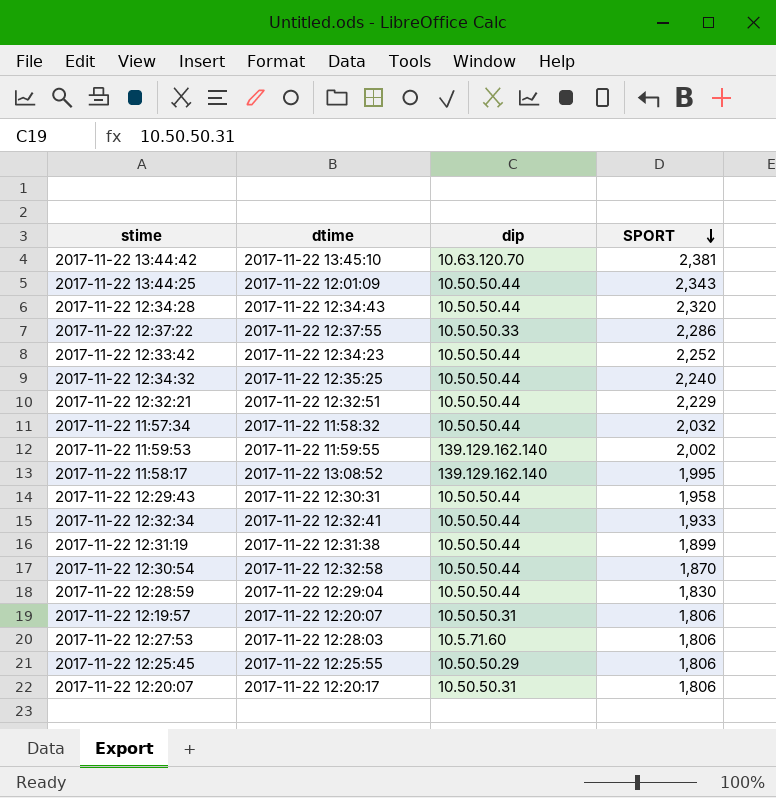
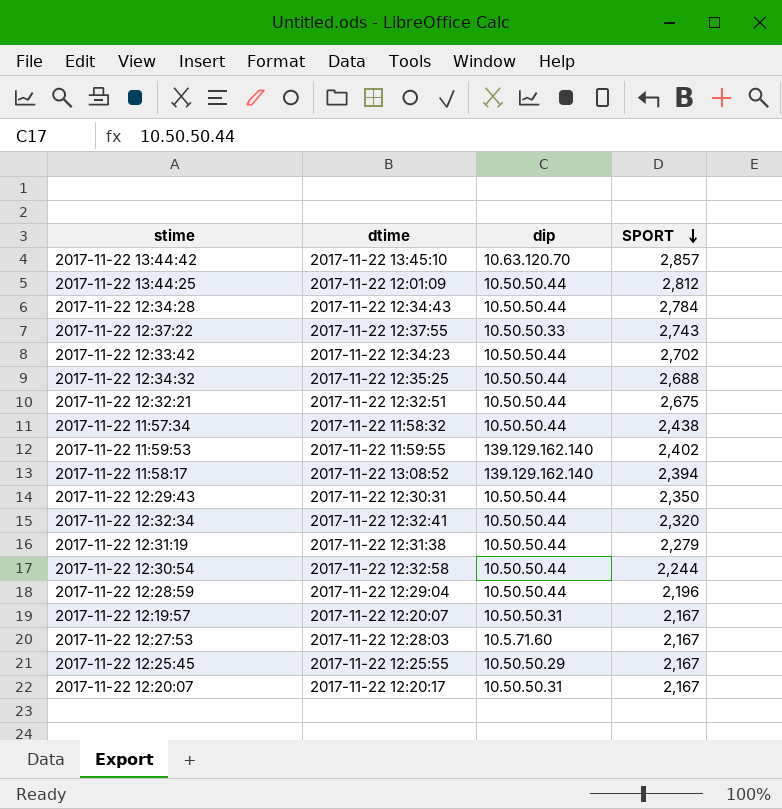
2017-11-22 13:44:42 | SPORT: 2,381 -> 2,857
2017-11-22 13:44:25 | SPORT: 2,343 -> 2,812
2017-11-22 12:34:28 | SPORT: 2,320 -> 2,784
2017-11-22 12:37:22 | SPORT: 2,286 -> 2,743
2017-11-22 12:33:42 | SPORT: 2,252 -> 2,702
2017-11-22 12:34:32 | SPORT: 2,240 -> 2,688
2017-11-22 12:32:21 | SPORT: 2,229 -> 2,675
2017-11-22 11:57:34 | SPORT: 2,032 -> 2,438
2017-11-22 11:59:53 | SPORT: 2,002 -> 2,402
2017-11-22 11:58:17 | SPORT: 1,995 -> 2,394
2017-11-22 12:29:43 | SPORT: 1,958 -> 2,350
2017-11-22 12:32:34 | SPORT: 1,933 -> 2,320
2017-11-22 12:31:19 | SPORT: 1,899 -> 2,279
2017-11-22 12:30:54 | SPORT: 1,870 -> 2,244
2017-11-22 12:28:59 | SPORT: 1,830 -> 2,196
2017-11-22 12:19:57 | SPORT: 1,806 -> 2,167
2017-11-22 12:27:53 | SPORT: 1,806 -> 2,167
2017-11-22 12:25:45 | SPORT: 1,806 -> 2,167
2017-11-22 12:20:07 | SPORT: 1,806 -> 2,167

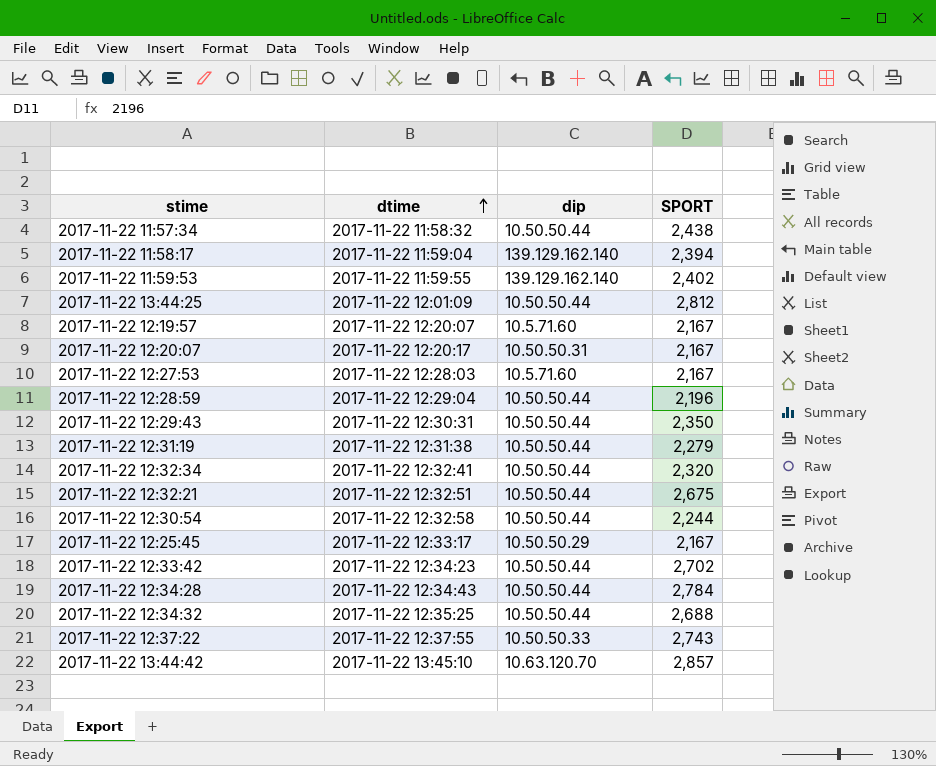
row order: SPORT descending -> dtime ascending
2017-11-22 11:58:17 | dtime: 2017-11-22 13:08:52 -> 2017-11-22 11:59:04
2017-11-22 12:19:57 | dip: 10.50.50.31 -> 10.5.71.60
2017-11-22 12:25:45 | dtime: 2017-11-22 12:25:55 -> 2017-11-22 12:33:17

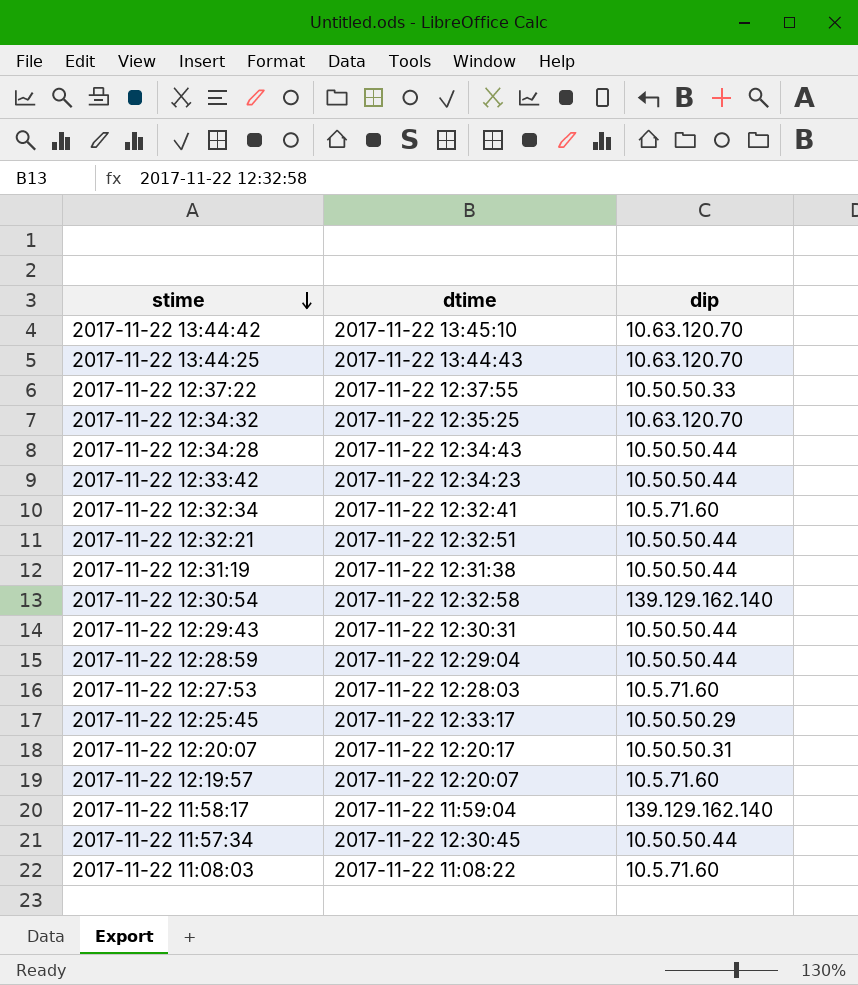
row order: dtime ascending -> stime descending
column SPORT | position: 4 -> none
row 2017-11-22 11:59:53: 2017-11-22 11:59:55 | 139.129.162.140 | 2,402 -> none
2017-11-22 13:44:25 | dtime: 2017-11-22 12:01:09 -> 2017-11-22 13:44:43
2017-11-22 13:44:25 | dip: 10.50.50.44 -> 10.63.120.70
2017-11-22 12:34:32 | dip: 10.50.50.44 -> 10.63.120.70
2017-11-22 12:32:34 | dip: 10.50.50.44 -> 10.5.71.60
2017-11-22 12:30:54 | dip: 10.50.50.44 -> 139.129.162.140
2017-11-22 11:57:34 | dtime: 2017-11-22 11:58:32 -> 2017-11-22 12:30:45
row 2017-11-22 11:08:03: none -> 2017-11-22 11:08:22 | 10.5.71.60

